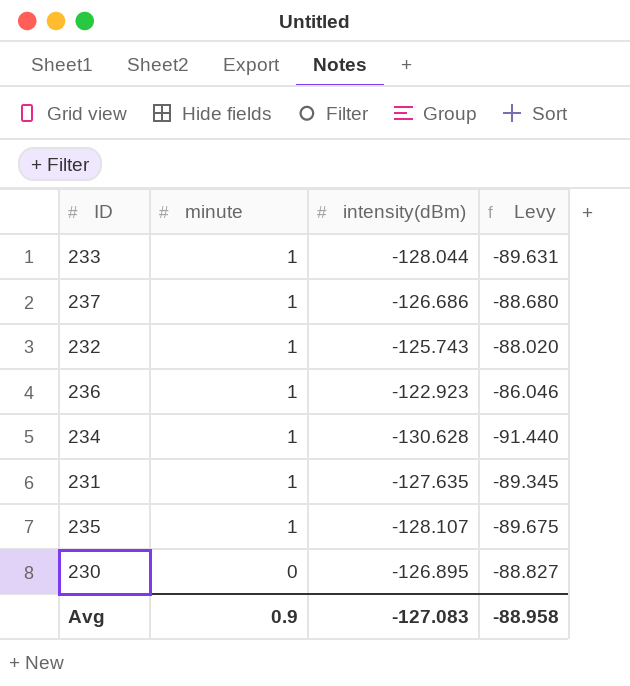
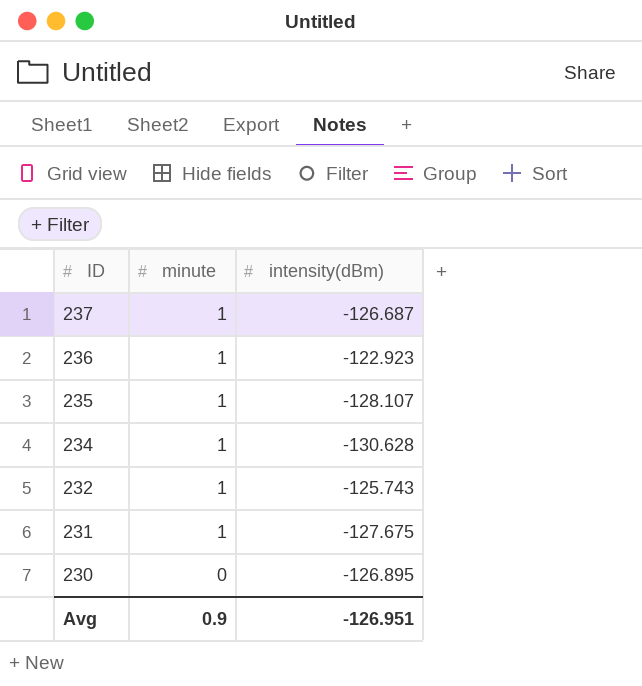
row order: minute descending -> ID descending
column Levy | formula: [intensity(dBm)] * 0.7 -> none
row 233: 1 | -128.044 | -89.631 -> none
237 | intensity(dBm): -126.686 -> -126.687
231 | intensity(dBm): -127.635 -> -127.675
Avg | intensity(dBm): -127.083 -> -126.951

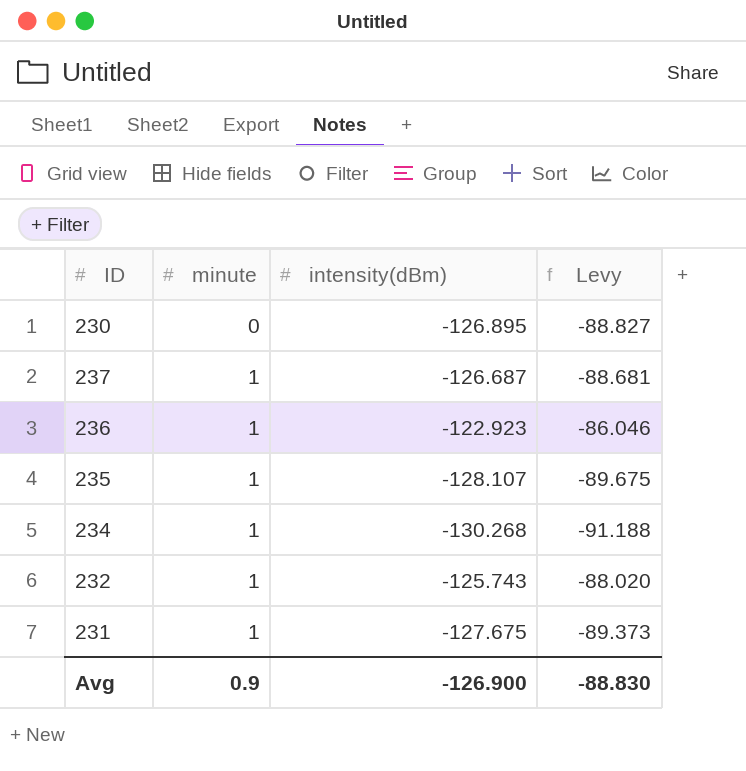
row order: ID descending -> minute ascending
column Levy | formula: none -> [intensity(dBm)] * 0.7
234 | intensity(dBm): -130.628 -> -130.268
Avg | intensity(dBm): -126.951 -> -126.900

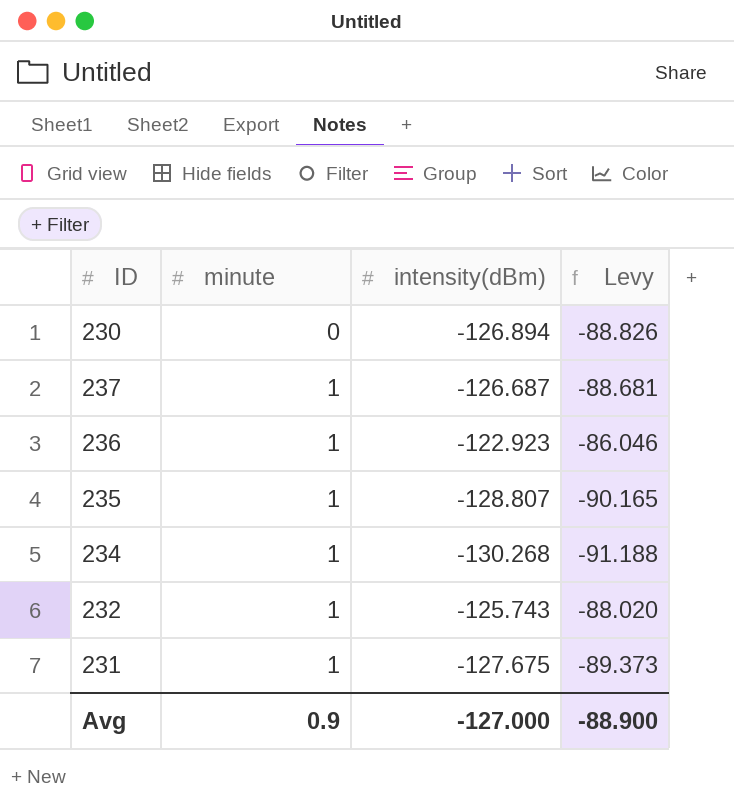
230 | intensity(dBm): -126.895 -> -126.894
230 | Levy: -88.827 -> -88.826
235 | intensity(dBm): -128.107 -> -128.807
235 | Levy: -89.675 -> -90.165
Avg | intensity(dBm): -126.900 -> -127.000
Avg | Levy: -88.830 -> -88.900

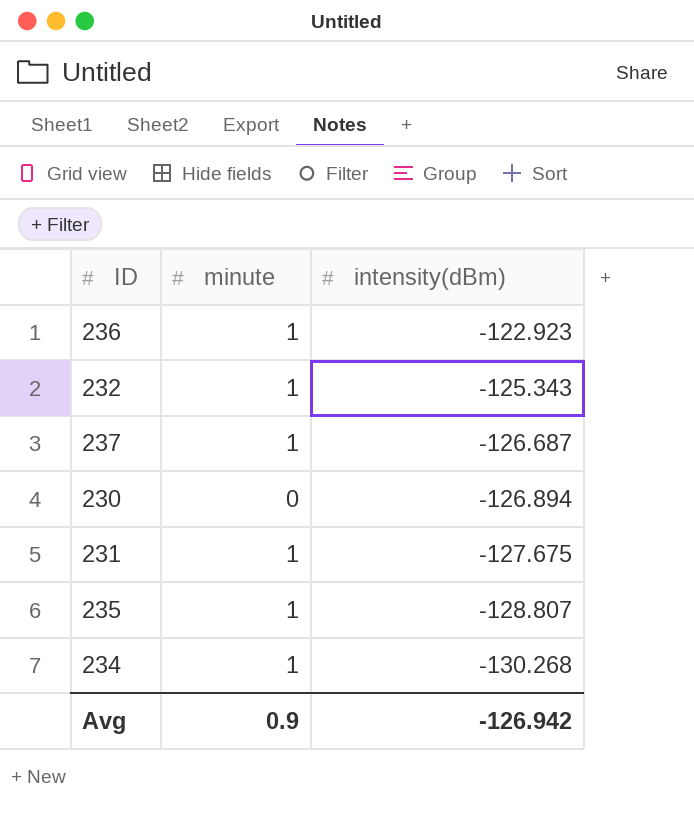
row order: minute ascending -> intensity(dBm) descending
column Levy | formula: [intensity(dBm)] * 0.7 -> none
232 | intensity(dBm): -125.743 -> -125.343
Avg | intensity(dBm): -127.000 -> -126.942

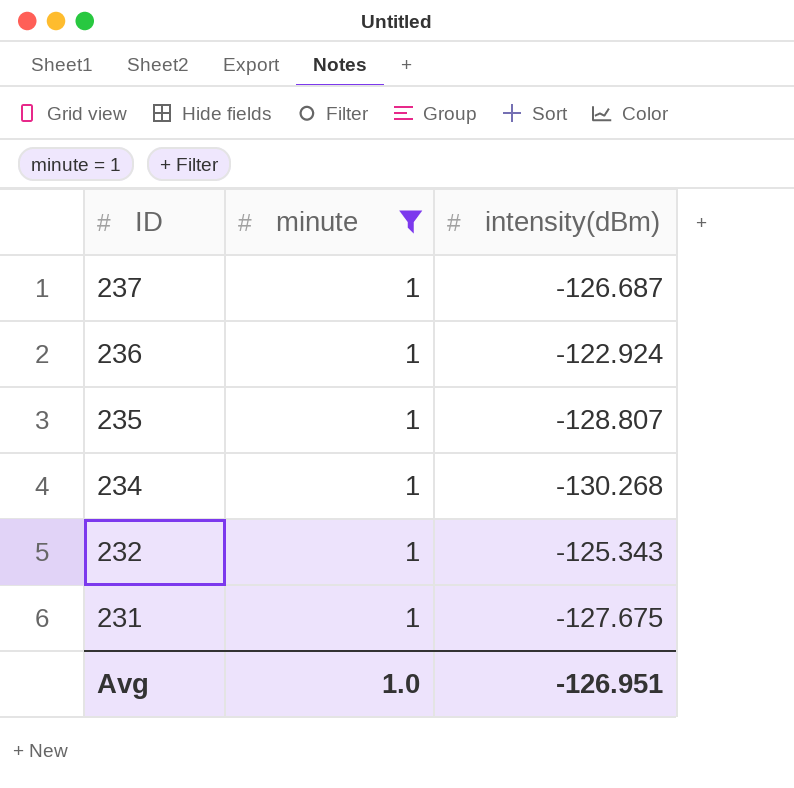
filter: none -> minute = 1
row order: intensity(dBm) descending -> ID descending
236 | intensity(dBm): -122.923 -> -122.924
Avg | minute: 0.9 -> 1.0
Avg | intensity(dBm): -126.942 -> -126.951

